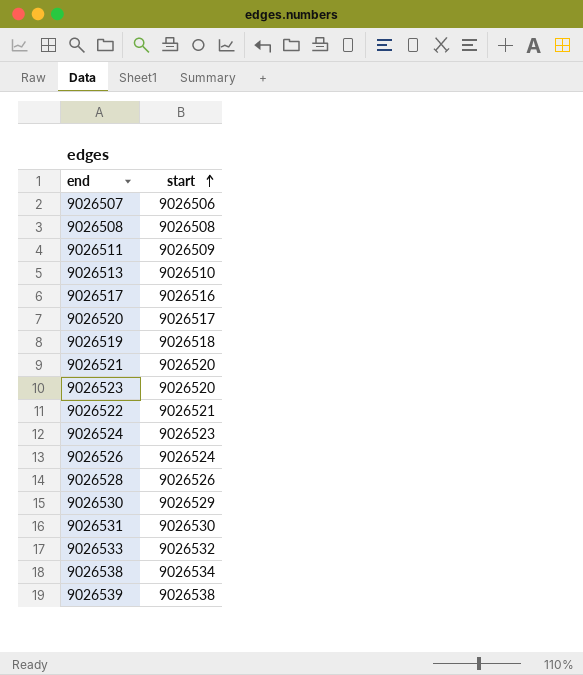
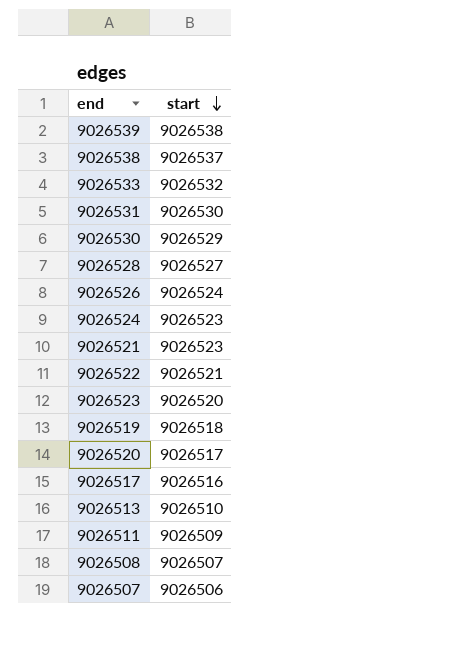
row order: start ascending -> start descending
9026538 | start: 9026534 -> 9026537
9026528 | start: 9026526 -> 9026527
9026521 | start: 9026520 -> 9026523
9026508 | start: 9026508 -> 9026507

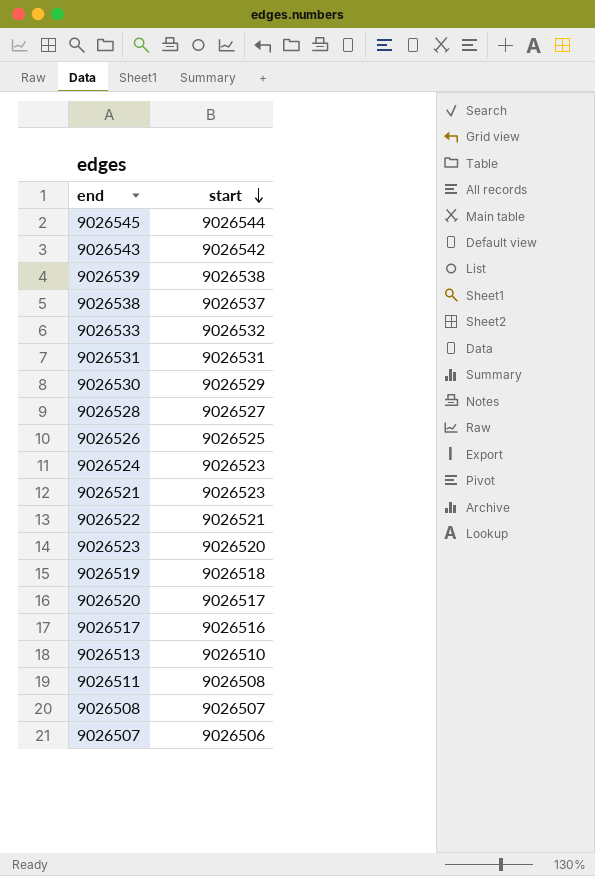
row 9026545: none -> 9026544
row 9026543: none -> 9026542
9026531 | start: 9026530 -> 9026531
9026526 | start: 9026524 -> 9026525
9026511 | start: 9026509 -> 9026508

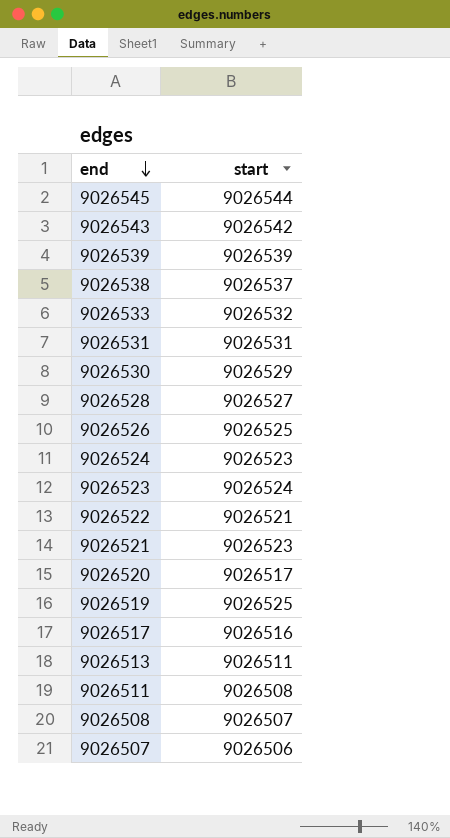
row order: start descending -> end descending
9026539 | start: 9026538 -> 9026539
9026523 | start: 9026520 -> 9026524
9026519 | start: 9026518 -> 9026525
9026513 | start: 9026510 -> 9026511

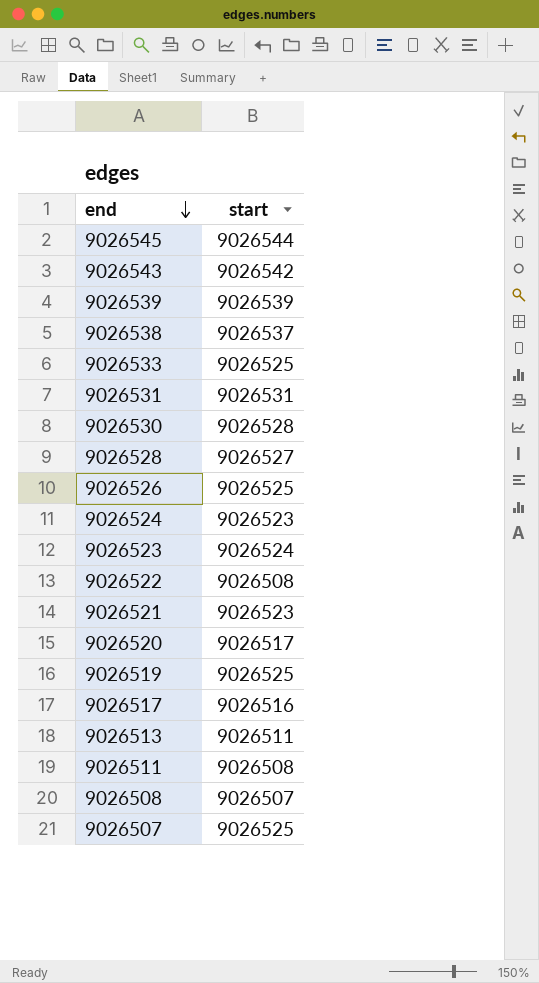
9026533 | start: 9026532 -> 9026525
9026530 | start: 9026529 -> 9026528
9026522 | start: 9026521 -> 9026508
9026507 | start: 9026506 -> 9026525

